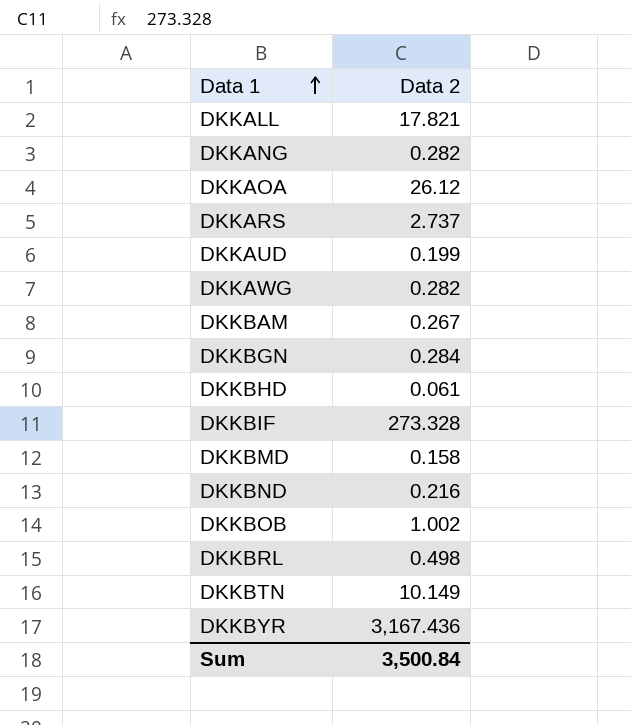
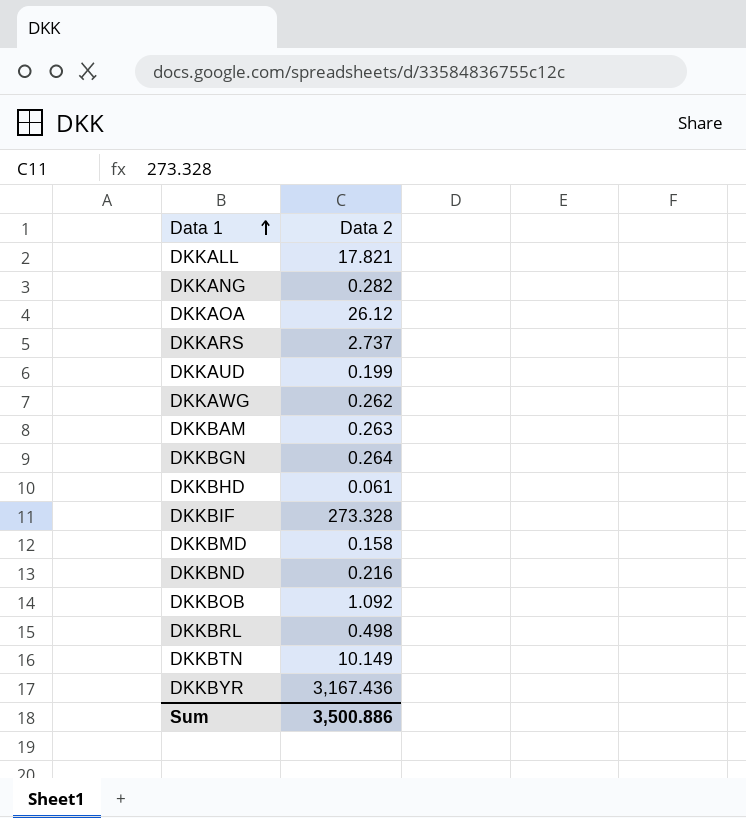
DKKAWG | Data 2: 0.282 -> 0.262
DKKBAM | Data 2: 0.267 -> 0.263
DKKBGN | Data 2: 0.284 -> 0.264
DKKBOB | Data 2: 1.002 -> 1.092
Sum | Data 2: 3,500.84 -> 3,500.886

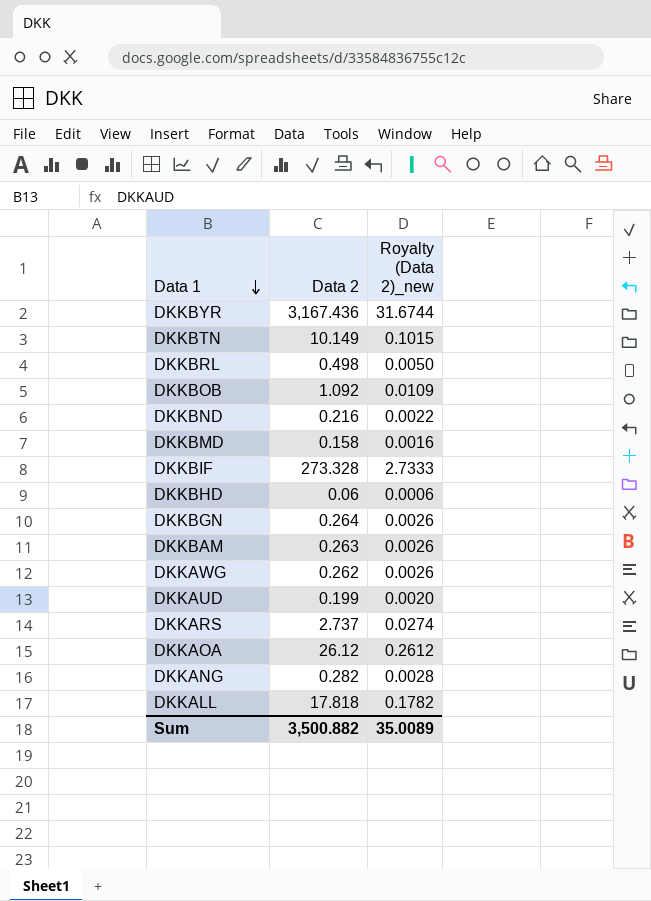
row order: Data 1 ascending -> Data 1 descending
column Royalty (Data 2)_new | formula: none -> [Data 2] * 0.01
DKKBHD | Data 2: 0.061 -> 0.06
DKKALL | Data 2: 17.821 -> 17.818
Sum | Data 2: 3,500.886 -> 3,500.882

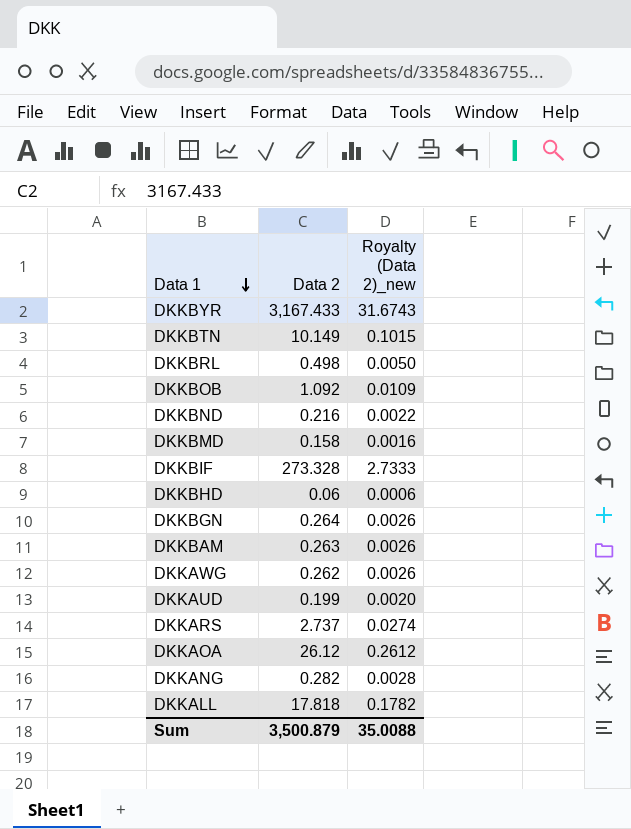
DKKBYR | Data 2: 3,167.436 -> 3,167.433
DKKBYR | Royalty (Data 2)_new: 31.6744 -> 31.6743
Sum | Data 2: 3,500.882 -> 3,500.879
Sum | Royalty (Data 2)_new: 35.0089 -> 35.0088

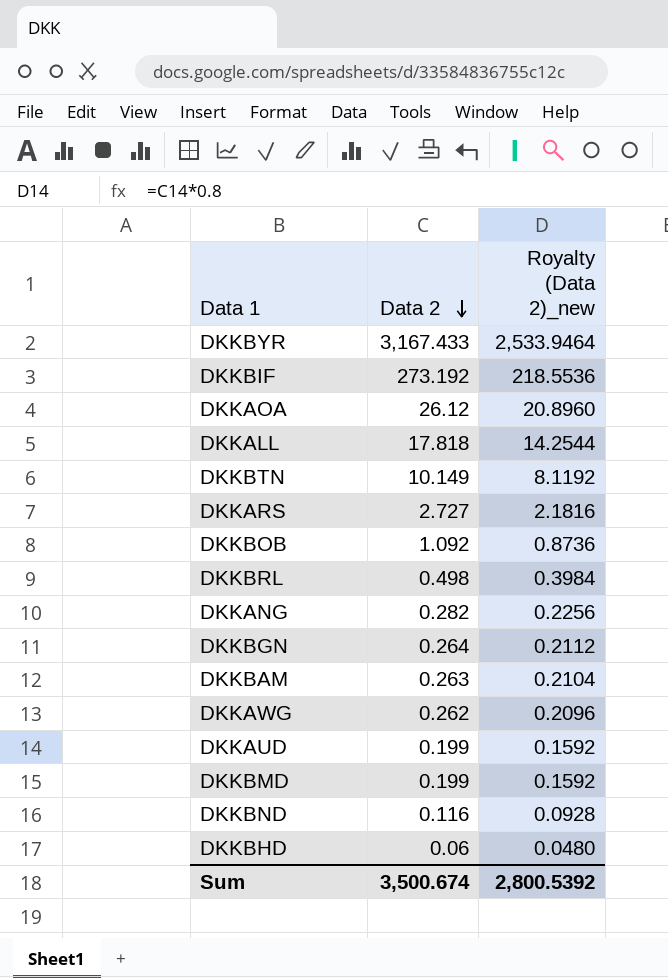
row order: Data 1 descending -> Data 2 descending
column Royalty (Data 2)_new | formula: [Data 2] * 0.01 -> [Data 2] * 0.8
DKKBIF | Data 2: 273.328 -> 273.192
DKKARS | Data 2: 2.737 -> 2.727
DKKBMD | Data 2: 0.158 -> 0.199
DKKBND | Data 2: 0.216 -> 0.116
Sum | Data 2: 3,500.879 -> 3,500.674
Sum | Royalty (Data 2)_new: 35.0088 -> 2,800.5392

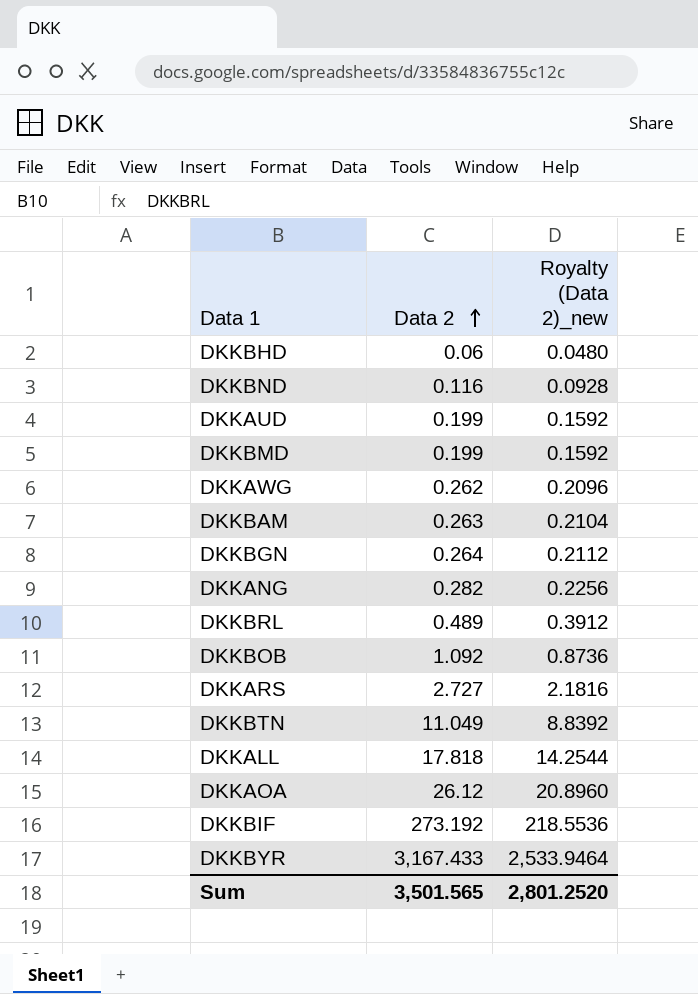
row order: Data 2 descending -> Data 2 ascending
DKKBRL | Data 2: 0.498 -> 0.489
DKKBRL | Royalty (Data 2)_new: 0.3984 -> 0.3912
DKKBTN | Data 2: 10.149 -> 11.049
DKKBTN | Royalty (Data 2)_new: 8.1192 -> 8.8392
Sum | Data 2: 3,500.674 -> 3,501.565
Sum | Royalty (Data 2)_new: 2,800.5392 -> 2,801.2520

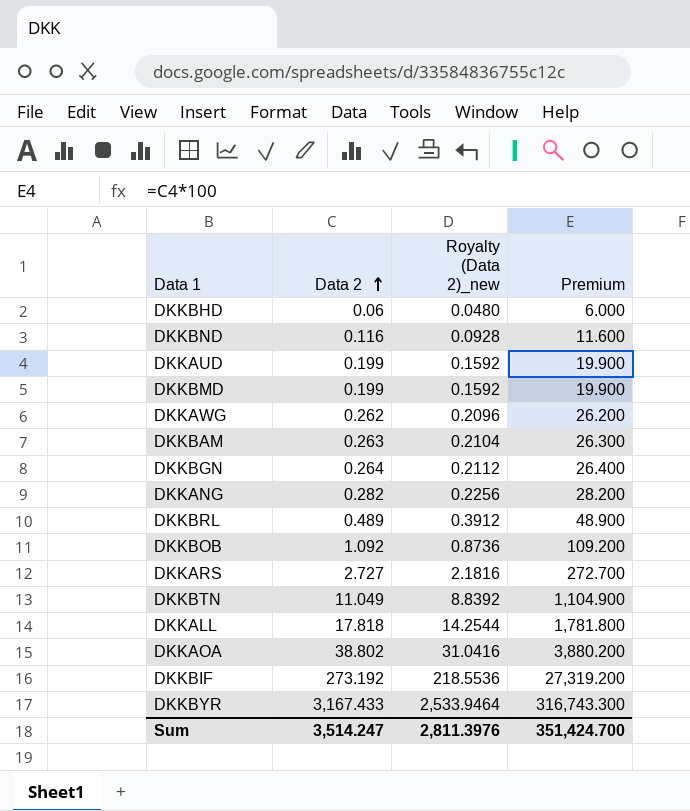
column Premium | formula: none -> [Data 2] * 100
DKKAOA | Data 2: 26.12 -> 38.802
DKKAOA | Royalty (Data 2)_new: 20.8960 -> 31.0416
Sum | Data 2: 3,501.565 -> 3,514.247
Sum | Royalty (Data 2)_new: 2,801.2520 -> 2,811.3976

